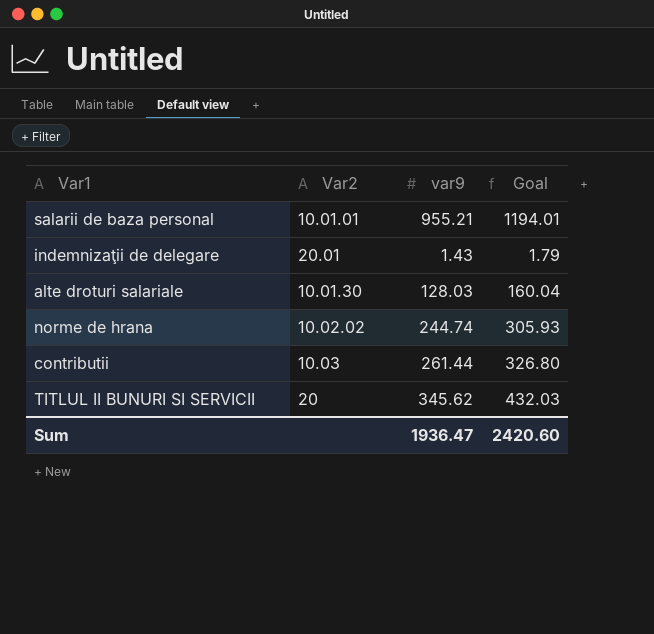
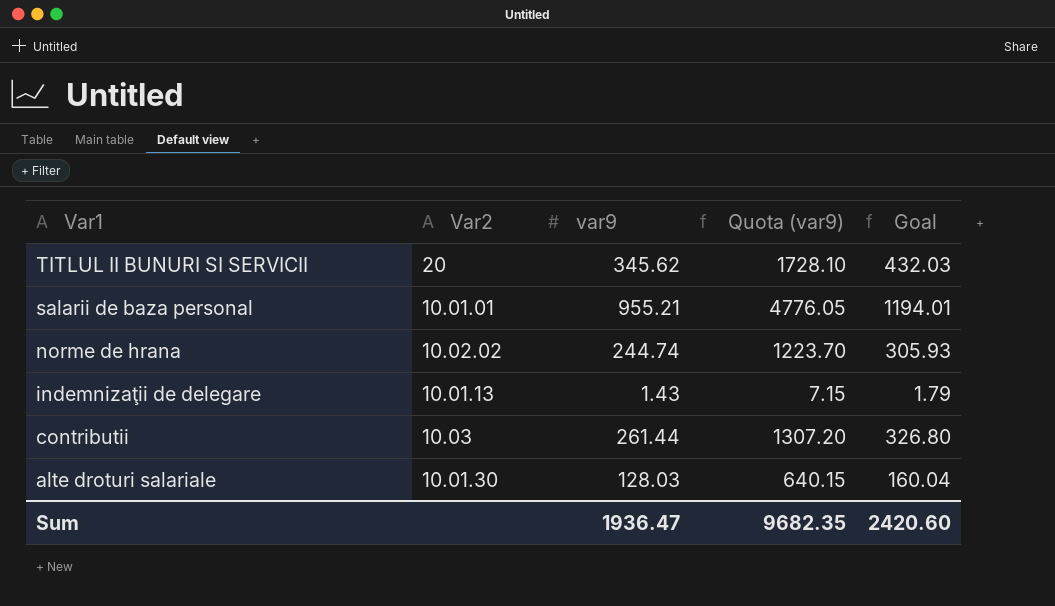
row order: none -> Var1 descending
column Quota (var9) | formula: none -> [var9] * 5
indemnizaţii de delegare | Var2: 20.01 -> 10.01.13

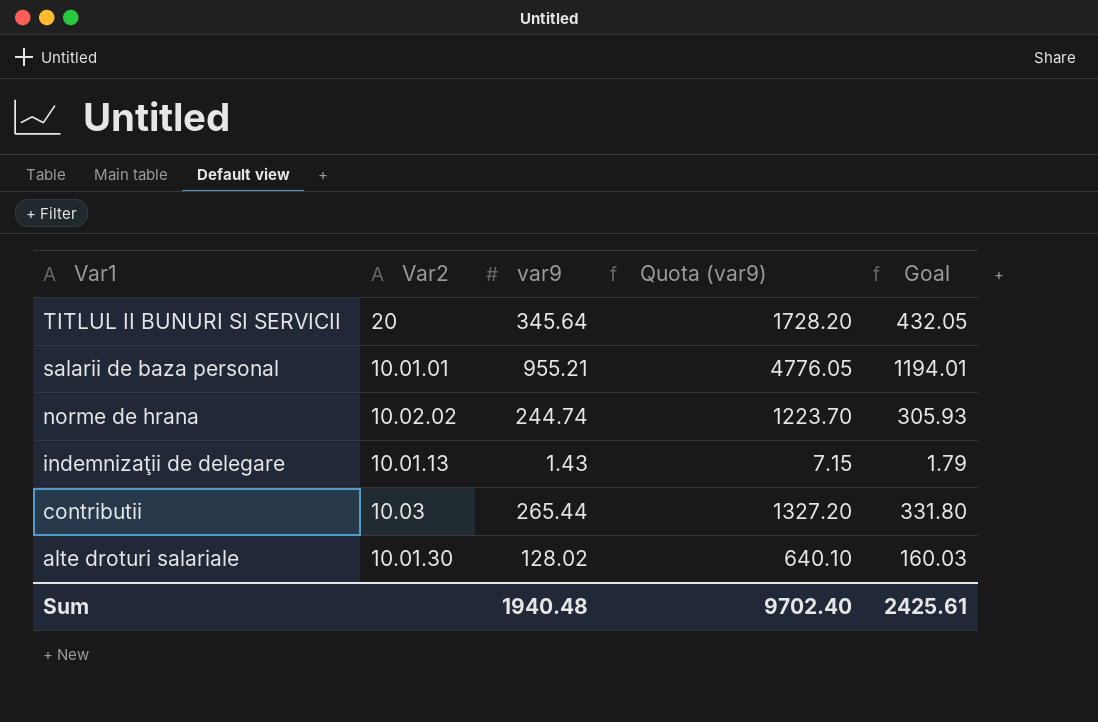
TITLUL II BUNURI SI SERVICII | var9: 345.62 -> 345.64
TITLUL II BUNURI SI SERVICII | Quota (var9): 1728.10 -> 1728.20
TITLUL II BUNURI SI SERVICII | Goal: 432.03 -> 432.05
contributii | var9: 261.44 -> 265.44
contributii | Quota (var9): 1307.20 -> 1327.20
contributii | Goal: 326.80 -> 331.80
alte droturi salariale | var9: 128.03 -> 128.02
alte droturi salariale | Quota (var9): 640.15 -> 640.10
alte droturi salariale | Goal: 160.04 -> 160.03
Sum | var9: 1936.47 -> 1940.48
Sum | Quota (var9): 9682.35 -> 9702.40
Sum | Goal: 2420.60 -> 2425.61

